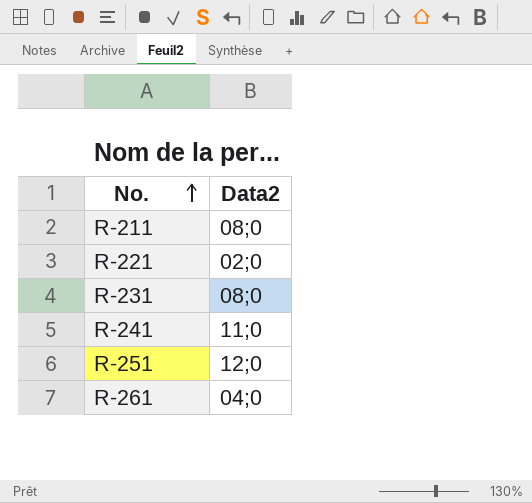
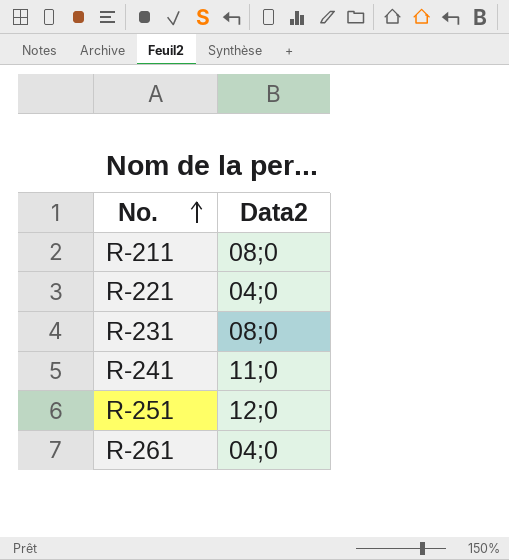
R-221 | Data2: 02;0 -> 04;0

